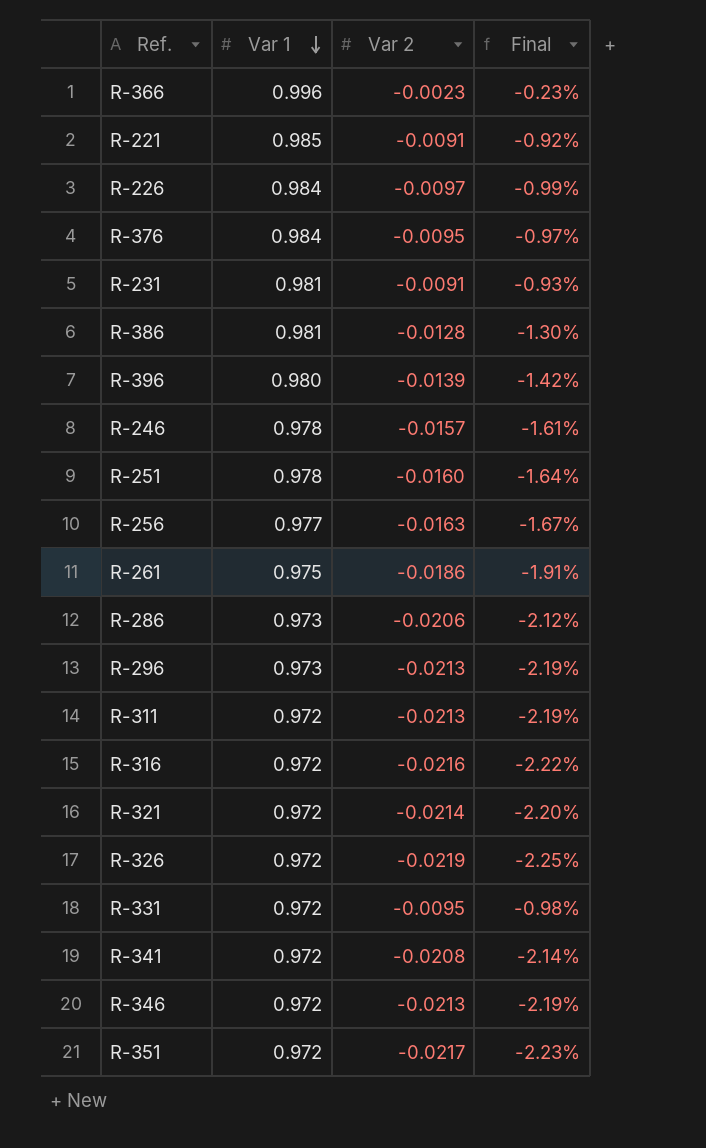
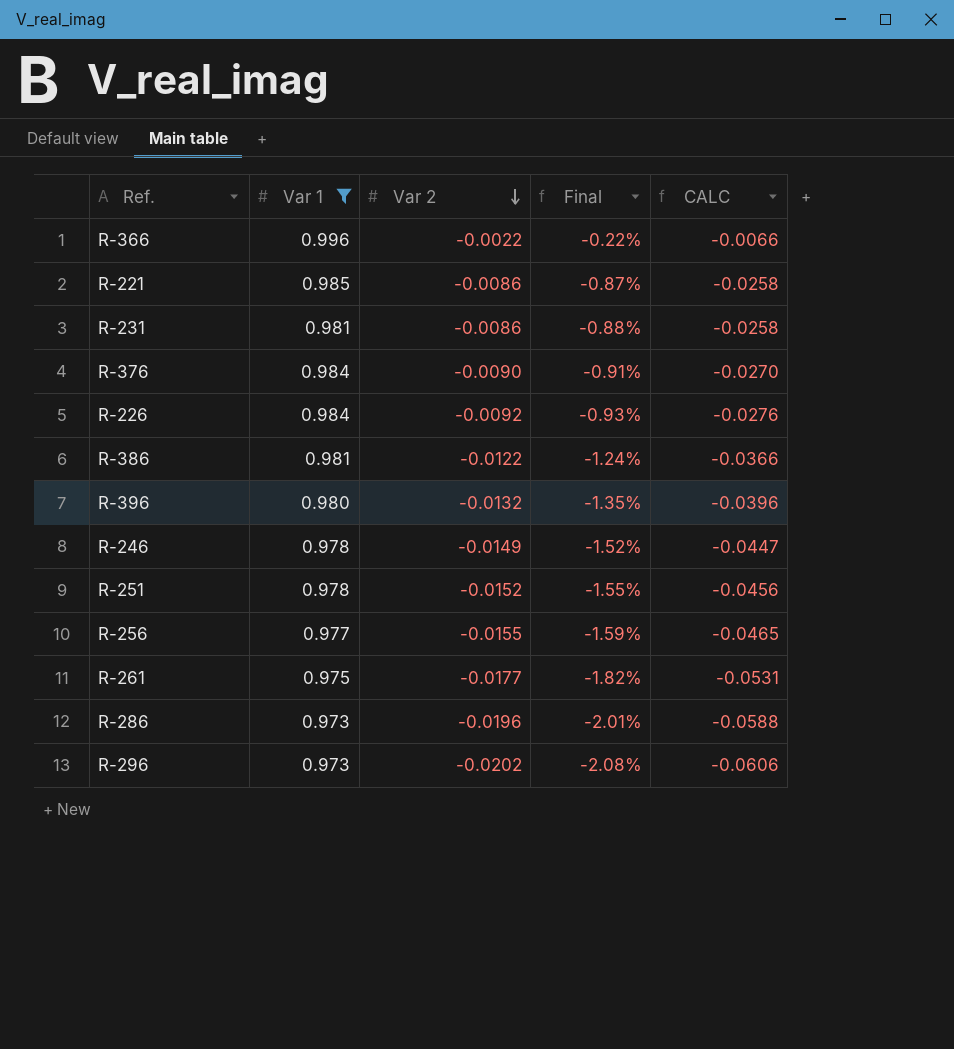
filter: none -> Var 1 != 0.972
row order: Var 1 descending -> Var 2 descending
column CALC | formula: none -> [Var 2] * 3
R-366 | Var 2: -0.0023 -> -0.0022
R-366 | Final: -0.23% -> -0.22%
R-221 | Var 2: -0.0091 -> -0.0086
R-221 | Final: -0.92% -> -0.87%
R-231 | Var 2: -0.0091 -> -0.0086
R-231 | Final: -0.93% -> -0.88%
R-376 | Var 2: -0.0095 -> -0.0090
R-376 | Final: -0.97% -> -0.91%
R-226 | Var 2: -0.0097 -> -0.0092
R-226 | Final: -0.99% -> -0.93%
R-386 | Var 2: -0.0128 -> -0.0122
R-386 | Final: -1.30% -> -1.24%
R-396 | Var 2: -0.0139 -> -0.0132
R-396 | Final: -1.42% -> -1.35%
R-246 | Var 2: -0.0157 -> -0.0149
R-246 | Final: -1.61% -> -1.52%
R-251 | Var 2: -0.0160 -> -0.0152
R-251 | Final: -1.64% -> -1.55%
R-256 | Var 2: -0.0163 -> -0.0155
R-256 | Final: -1.67% -> -1.59%
R-261 | Var 2: -0.0186 -> -0.0177
R-261 | Final: -1.91% -> -1.82%
R-286 | Var 2: -0.0206 -> -0.0196
R-286 | Final: -2.12% -> -2.01%
R-296 | Var 2: -0.0213 -> -0.0202
R-296 | Final: -2.19% -> -2.08%

